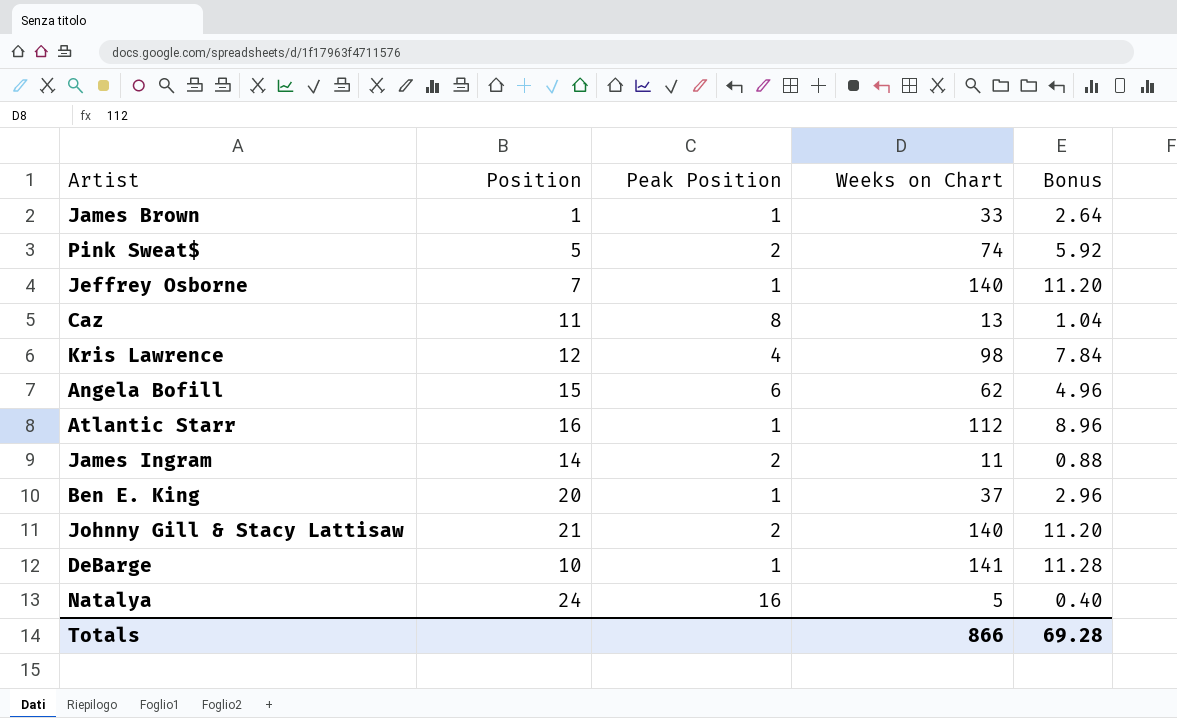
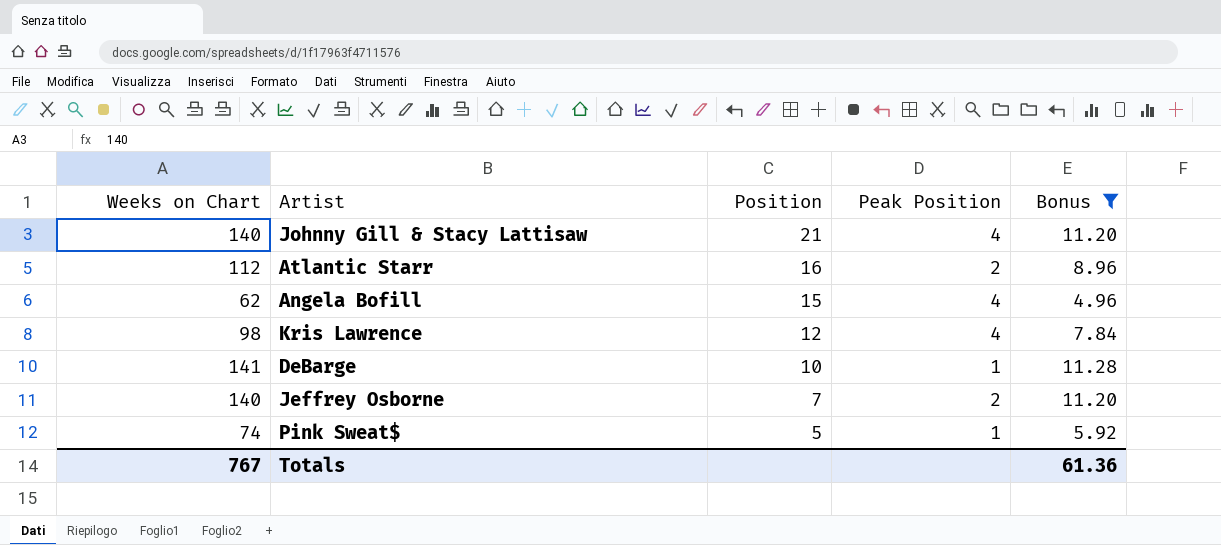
filter: none -> Bonus >= 4.96
row order: none -> Position descending
column Weeks on Chart | position: 4 -> 1
Johnny Gill & Stacy Lattisaw | Peak Position: 2 -> 4
Atlantic Starr | Peak Position: 1 -> 2
Angela Bofill | Peak Position: 6 -> 4
Jeffrey Osborne | Peak Position: 1 -> 2
Pink Sweat$ | Peak Position: 2 -> 1
Totals | Weeks on Chart: 866 -> 767
Totals | Bonus: 69.28 -> 61.36

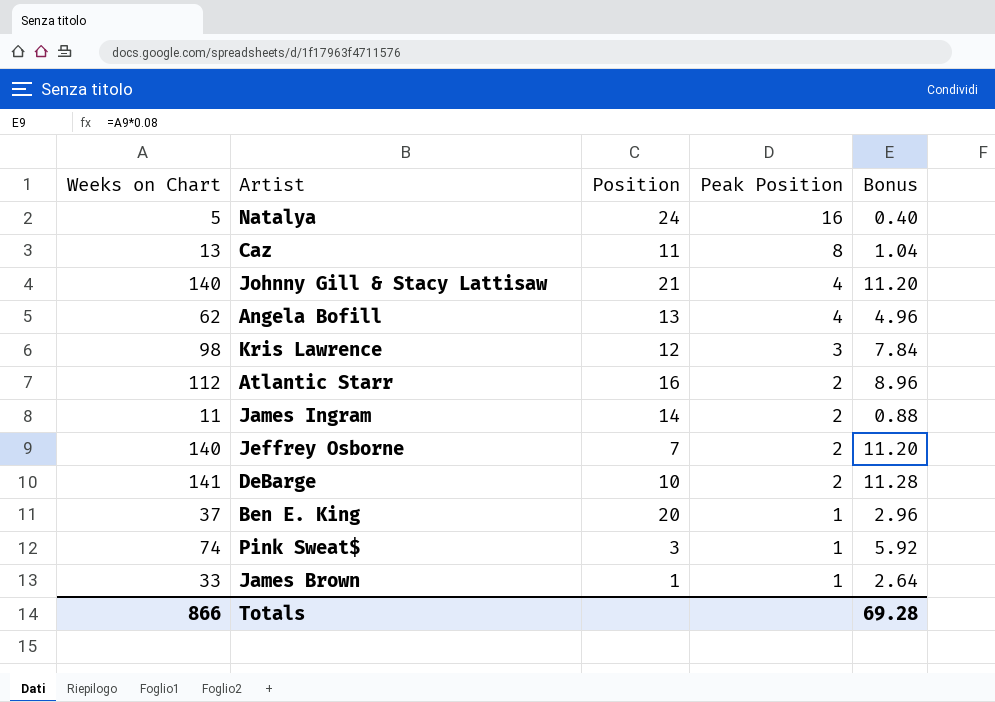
filter: Bonus >= 4.96 -> none
row order: Position descending -> Peak Position descending
Angela Bofill | Position: 15 -> 13
Kris Lawrence | Peak Position: 4 -> 3
DeBarge | Peak Position: 1 -> 2
Pink Sweat$ | Position: 5 -> 3
Totals | Weeks on Chart: 767 -> 866
Totals | Bonus: 61.36 -> 69.28

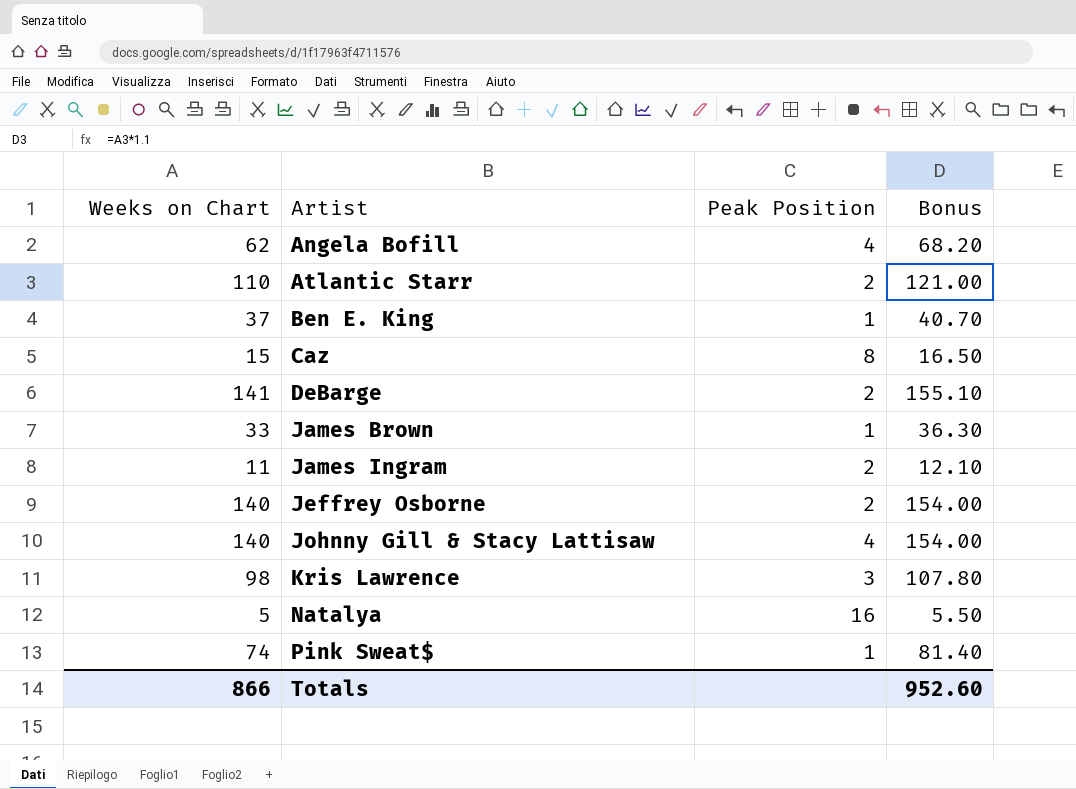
row order: Peak Position descending -> Artist ascending
column Position | position: 3 -> none
column Bonus | formula: [Weeks on Chart] * 0.08 -> [Weeks on Chart] * 1.1
Atlantic Starr | Weeks on Chart: 112 -> 110
Caz | Weeks on Chart: 13 -> 15
Totals | Bonus: 69.28 -> 952.60

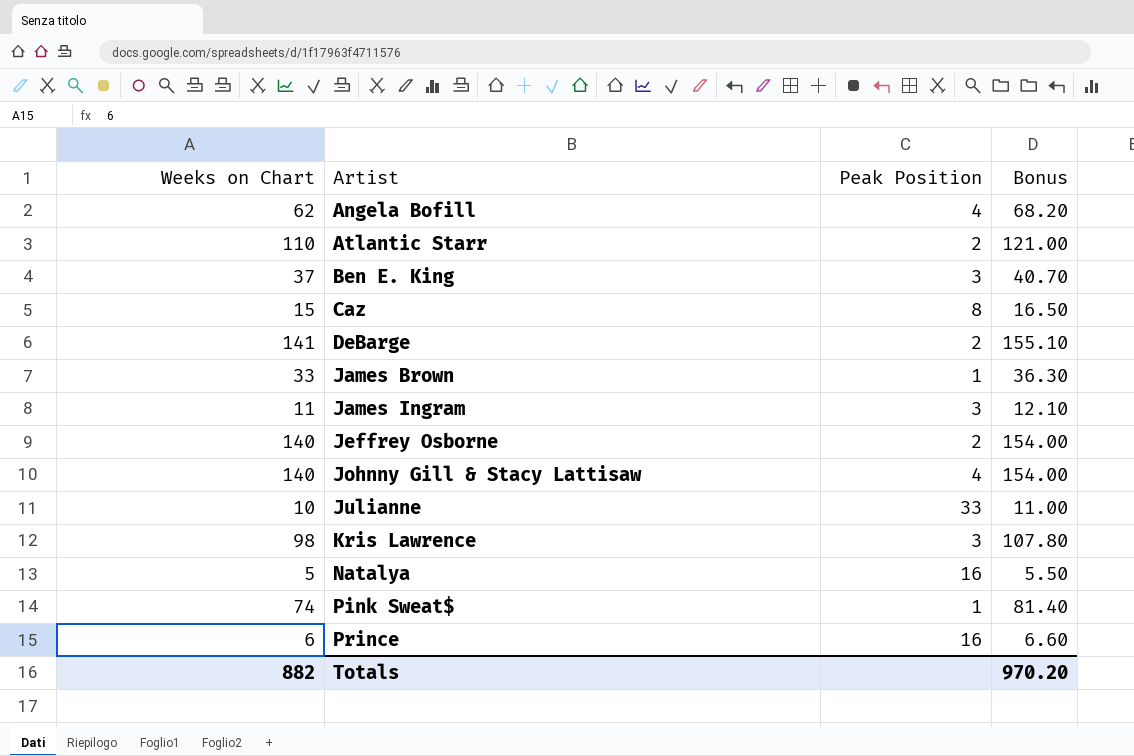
Ben E. King | Peak Position: 1 -> 3
James Ingram | Peak Position: 2 -> 3
row Julianne: none -> 10 | 33 | 11.00
row Prince: none -> 6 | 16 | 6.60
Totals | Weeks on Chart: 866 -> 882
Totals | Bonus: 952.60 -> 970.20

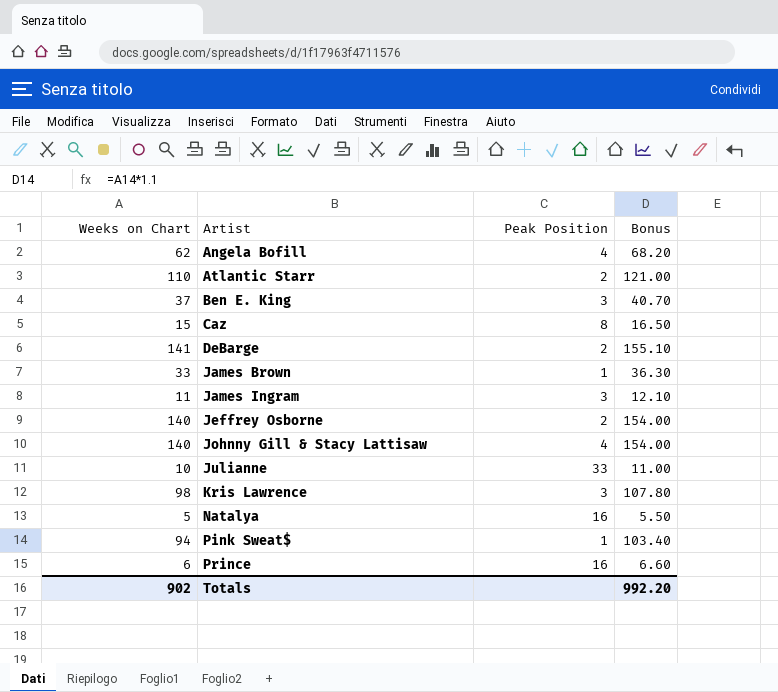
Pink Sweat$ | Weeks on Chart: 74 -> 94
Pink Sweat$ | Bonus: 81.40 -> 103.40
Totals | Weeks on Chart: 882 -> 902
Totals | Bonus: 970.20 -> 992.20

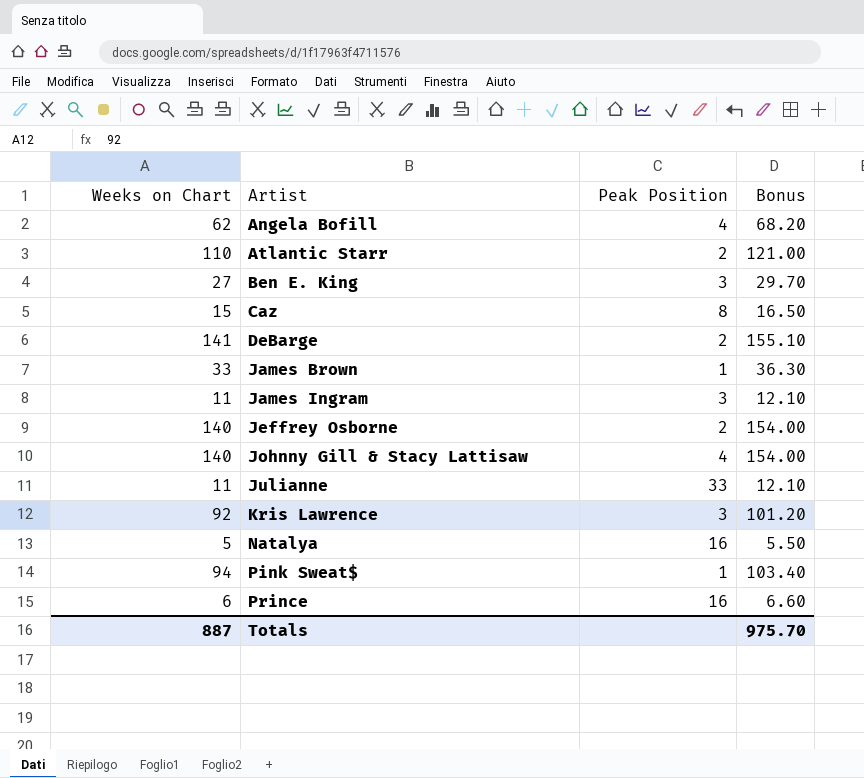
Ben E. King | Weeks on Chart: 37 -> 27
Ben E. King | Bonus: 40.70 -> 29.70
Julianne | Weeks on Chart: 10 -> 11
Julianne | Bonus: 11.00 -> 12.10
Kris Lawrence | Weeks on Chart: 98 -> 92
Kris Lawrence | Bonus: 107.80 -> 101.20
Totals | Weeks on Chart: 902 -> 887
Totals | Bonus: 992.20 -> 975.70

